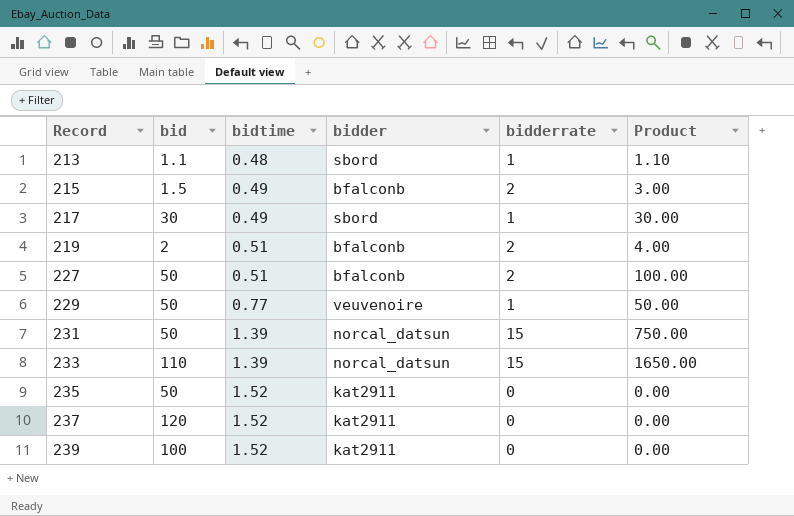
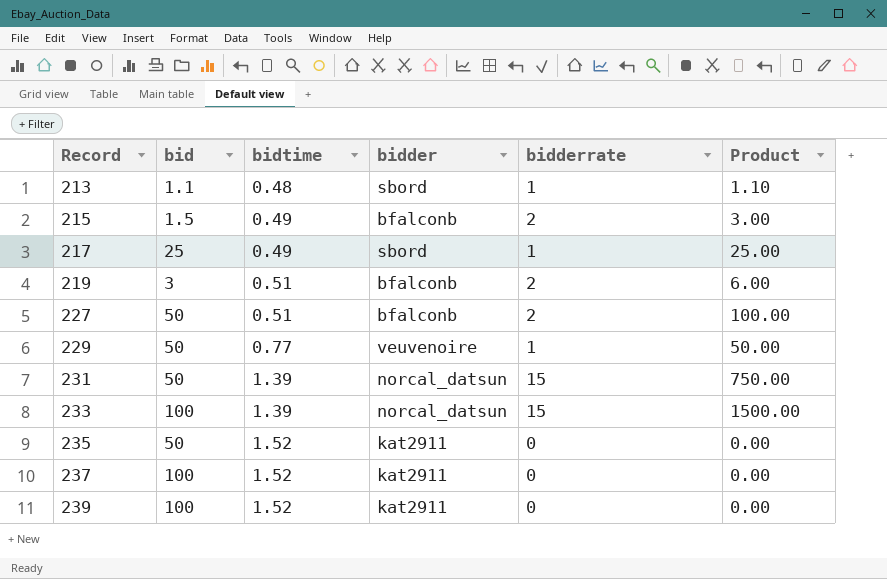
217 | bid: 30 -> 25
217 | Product: 30.00 -> 25.00
219 | bid: 2 -> 3
219 | Product: 4.00 -> 6.00
233 | bid: 110 -> 100
233 | Product: 1650.00 -> 1500.00
237 | bid: 120 -> 100

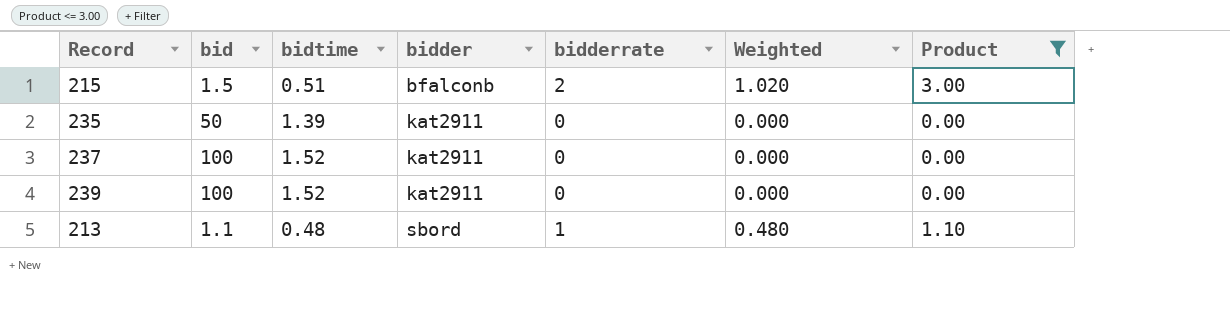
filter: none -> Product <= 3.00
row order: Record ascending -> bidder ascending
column Weighted | formula: none -> [bidtime] * [bidderrate]
215 | bidtime: 0.49 -> 0.51
235 | bidtime: 1.52 -> 1.39

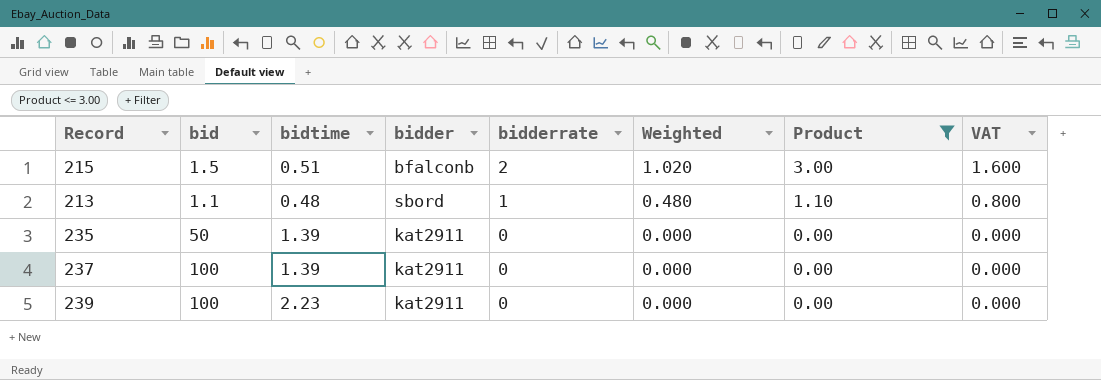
row order: bidder ascending -> bidderrate descending
column VAT | formula: none -> [bidderrate] * 0.8
237 | bidtime: 1.52 -> 1.39
239 | bidtime: 1.52 -> 2.23

